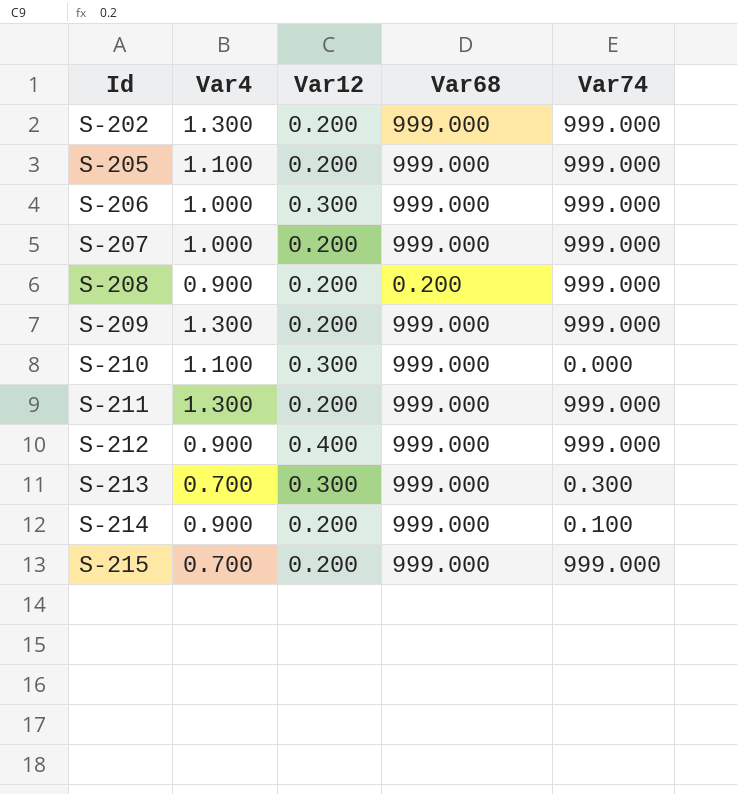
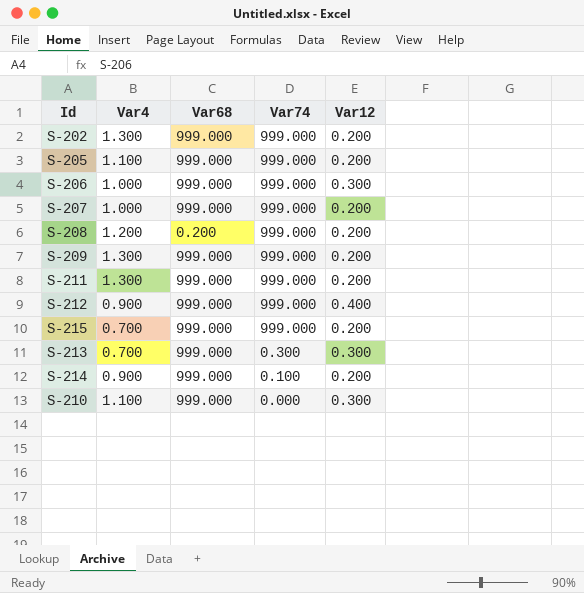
row order: Id ascending -> Var74 descending
column Var12 | position: 3 -> 5
S-208 | Var4: 0.900 -> 1.200

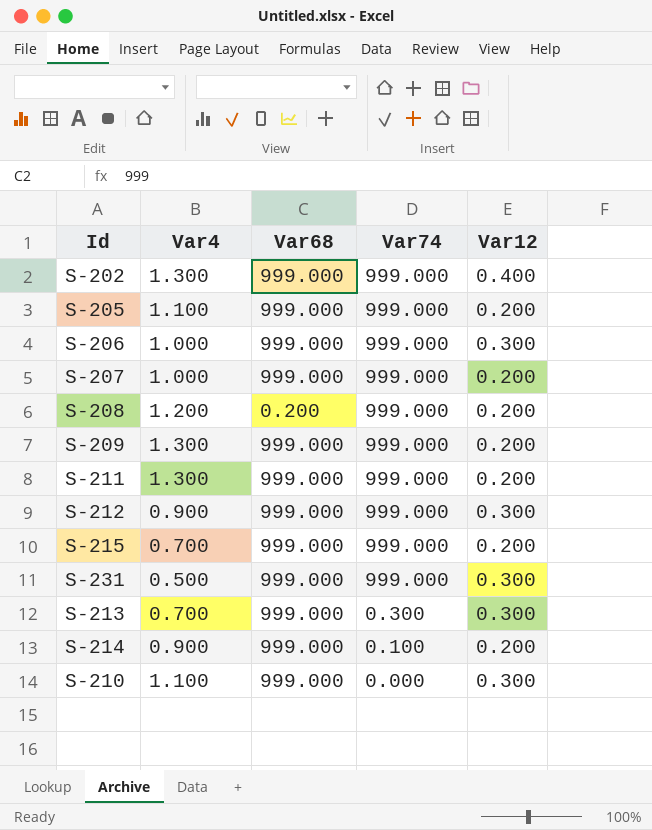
S-202 | Var12: 0.200 -> 0.400
S-212 | Var12: 0.400 -> 0.300
row S-231: none -> 0.500 | 999.000 | 999.000 | 0.300

